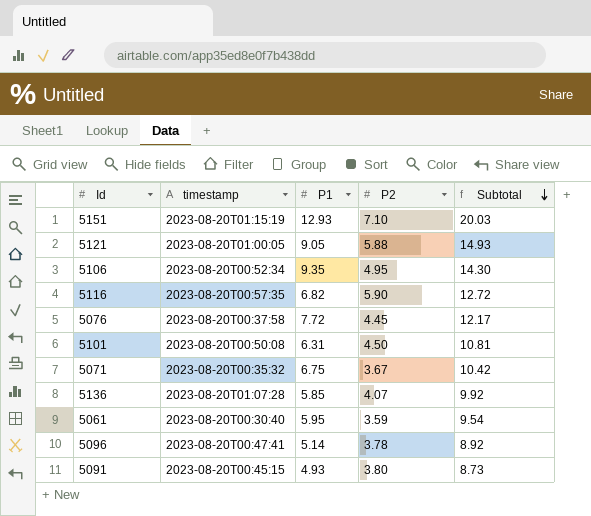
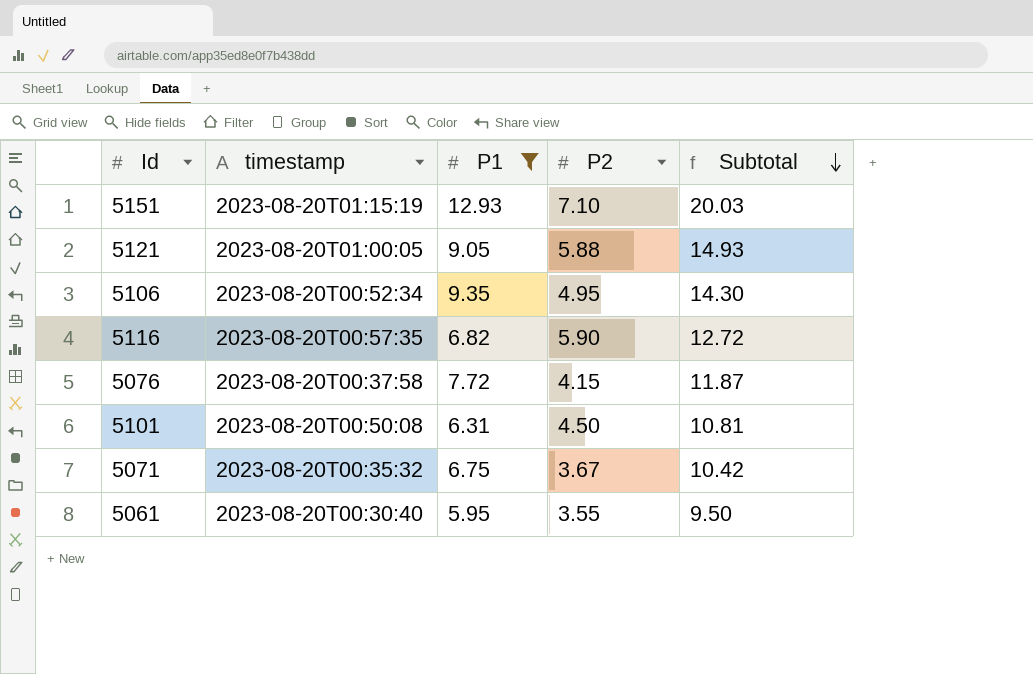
filter: none -> P1 >= 5.95
5076 | P2: 4.45 -> 4.15
5076 | Subtotal: 12.17 -> 11.87
5061 | P2: 3.59 -> 3.55
5061 | Subtotal: 9.54 -> 9.50

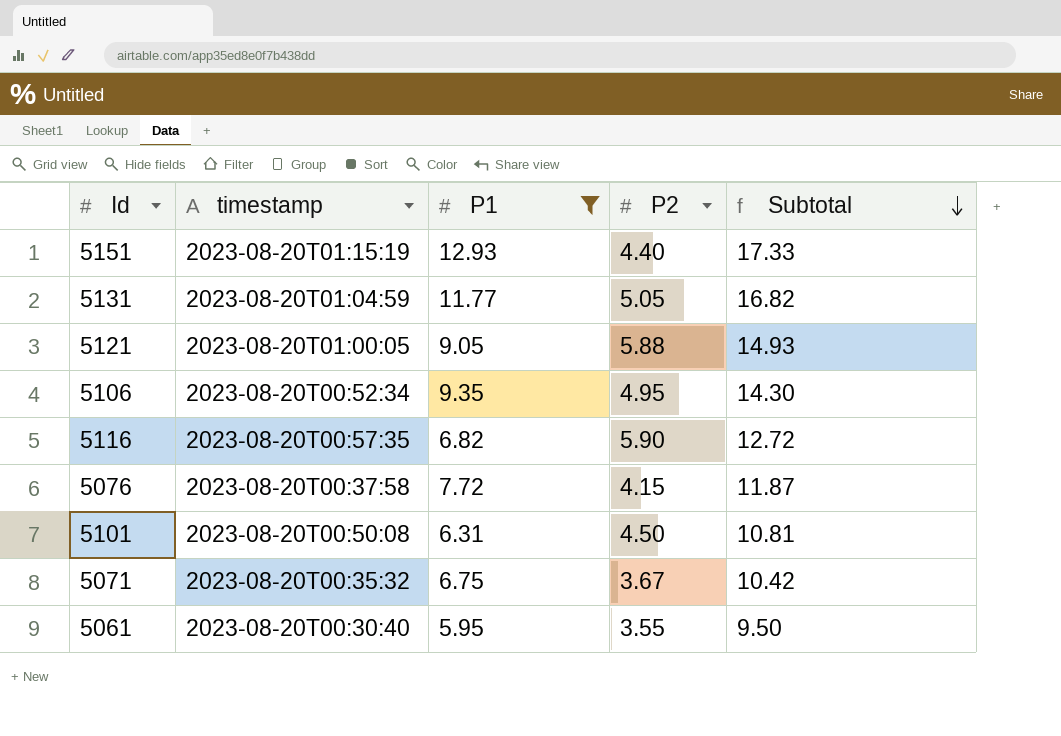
5151 | P2: 7.10 -> 4.40
5151 | Subtotal: 20.03 -> 17.33
row 5131: none -> 2023-08-20T01:04:59 | 11.77 | 5.05 | 16.82

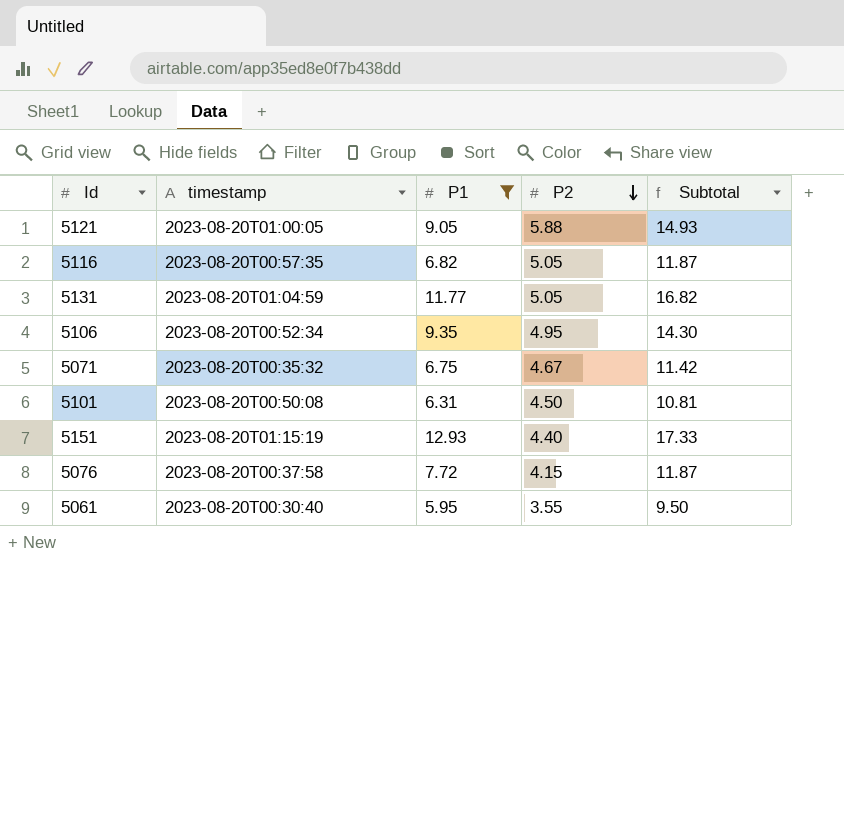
row order: Subtotal descending -> P2 descending
5116 | P2: 5.90 -> 5.05
5116 | Subtotal: 12.72 -> 11.87
5071 | P2: 3.67 -> 4.67
5071 | Subtotal: 10.42 -> 11.42

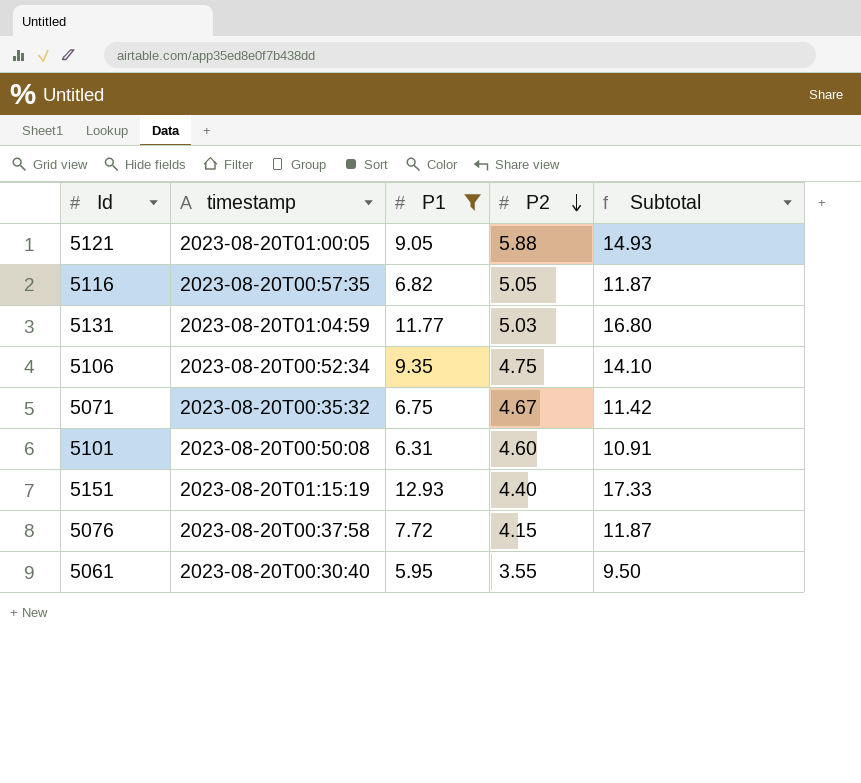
5131 | P2: 5.05 -> 5.03
5131 | Subtotal: 16.82 -> 16.80
5106 | P2: 4.95 -> 4.75
5106 | Subtotal: 14.30 -> 14.10
5101 | P2: 4.50 -> 4.60
5101 | Subtotal: 10.81 -> 10.91

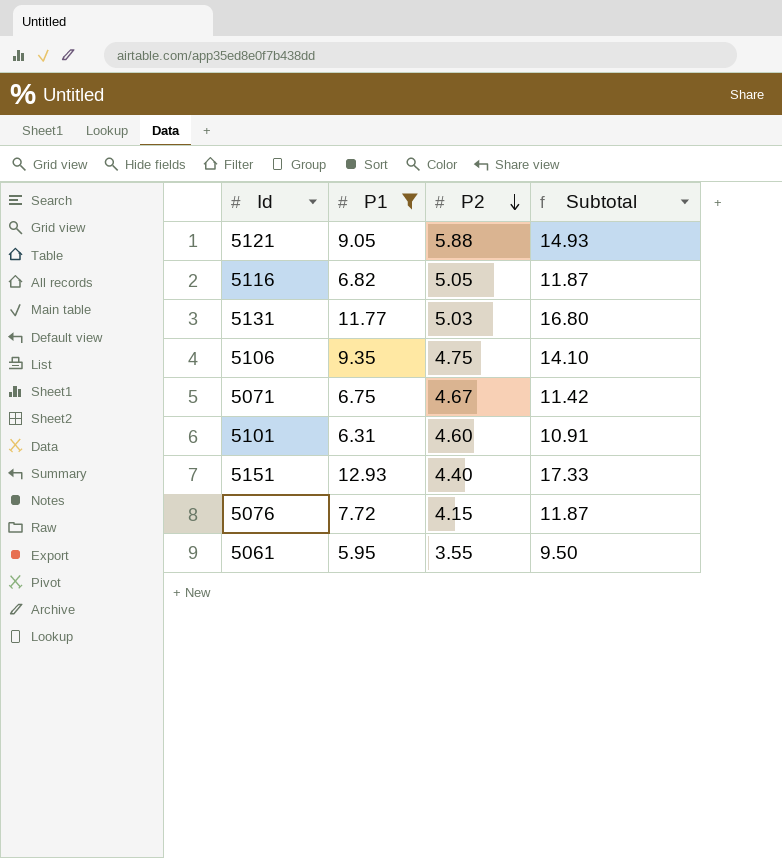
column timestamp | position: 2 -> none

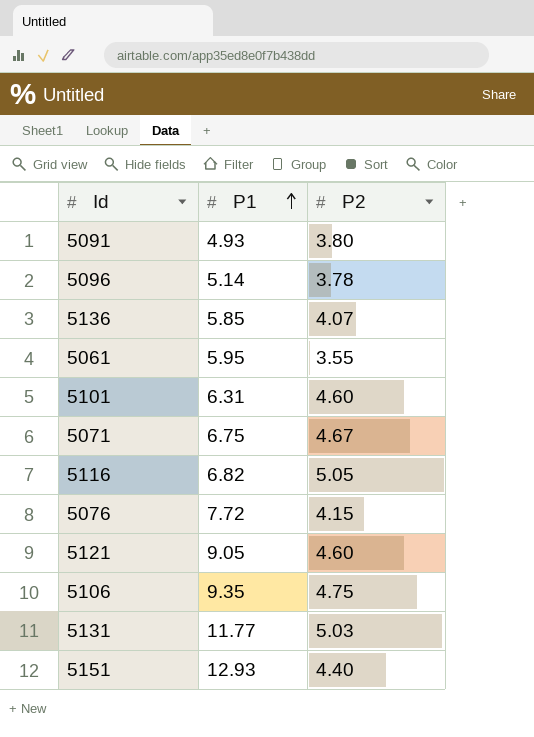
filter: P1 >= 5.95 -> none
row order: P2 descending -> P1 ascending
column Subtotal | formula: [P1] + [P2] -> none
5121 | P2: 5.88 -> 4.60

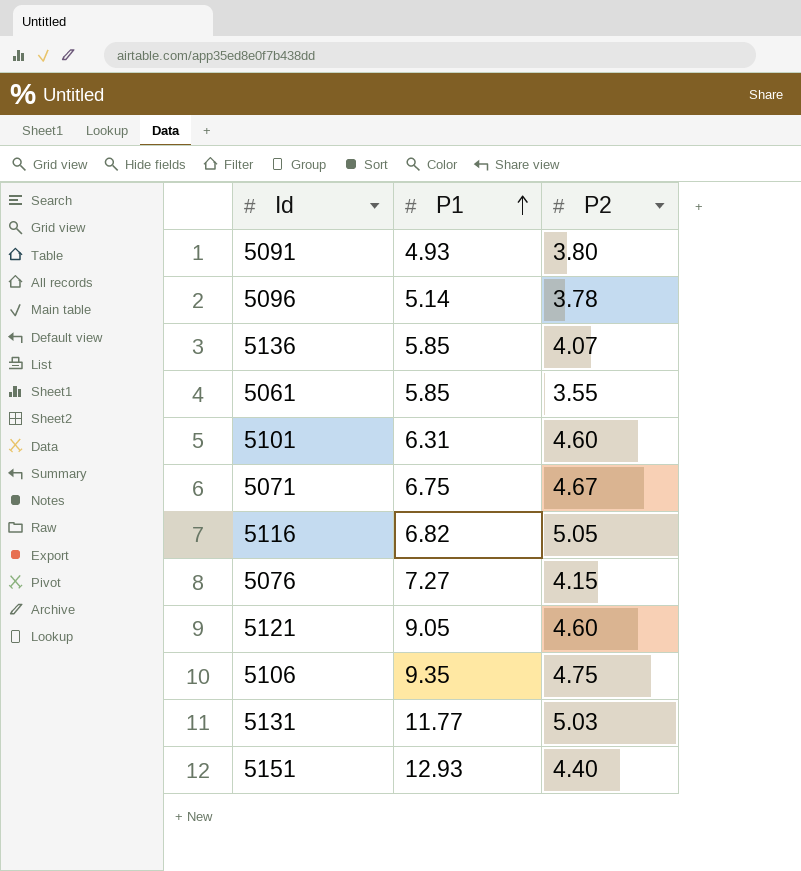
5061 | P1: 5.95 -> 5.85
5076 | P1: 7.72 -> 7.27

